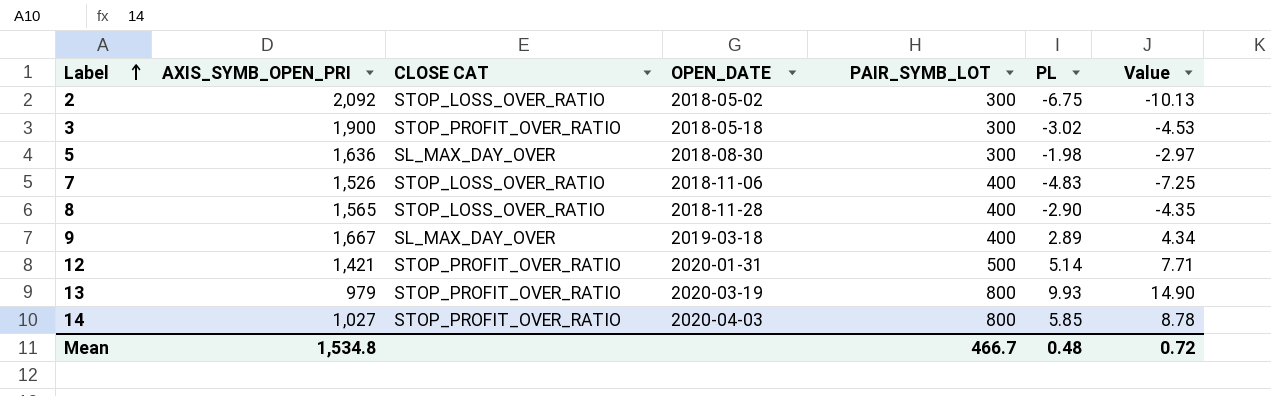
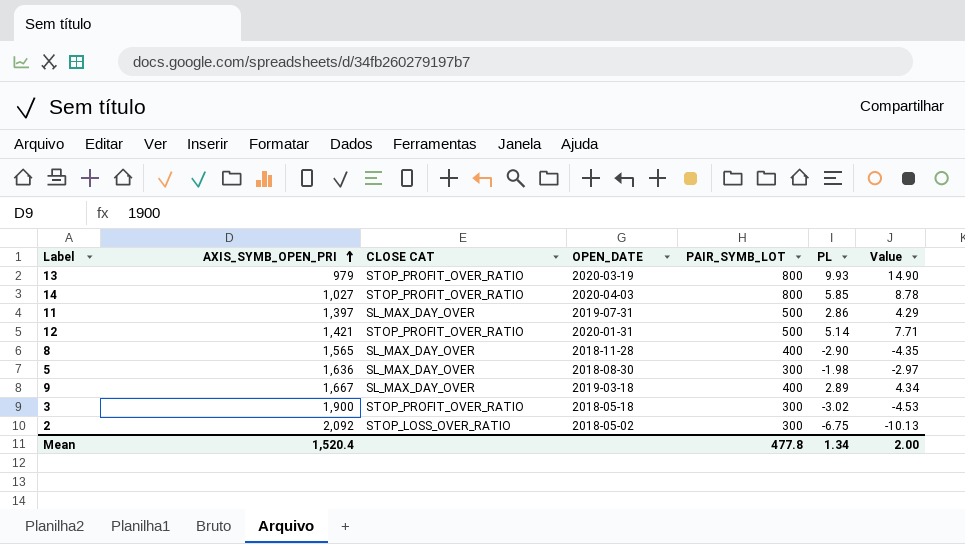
row order: Label ascending -> AXIS_SYMB_OPEN_PRI ascending
row 7: 1,526 | STOP_LOSS_OVER_RATIO | 2018-11-06 | 400 | -4.83 | -7.25 -> none
row 11: none -> 1,397 | SL_MAX_DAY_OVER | 2019-07-31 | 500 | 2.86 | 4.29
8 | CLOSE CAT: STOP_LOSS_OVER_RATIO -> SL_MAX_DAY_OVER
Mean | AXIS_SYMB_OPEN_PRI: 1,534.8 -> 1,520.4
Mean | PAIR_SYMB_LOT: 466.7 -> 477.8
Mean | PL: 0.48 -> 1.34
Mean | Value: 0.72 -> 2.00

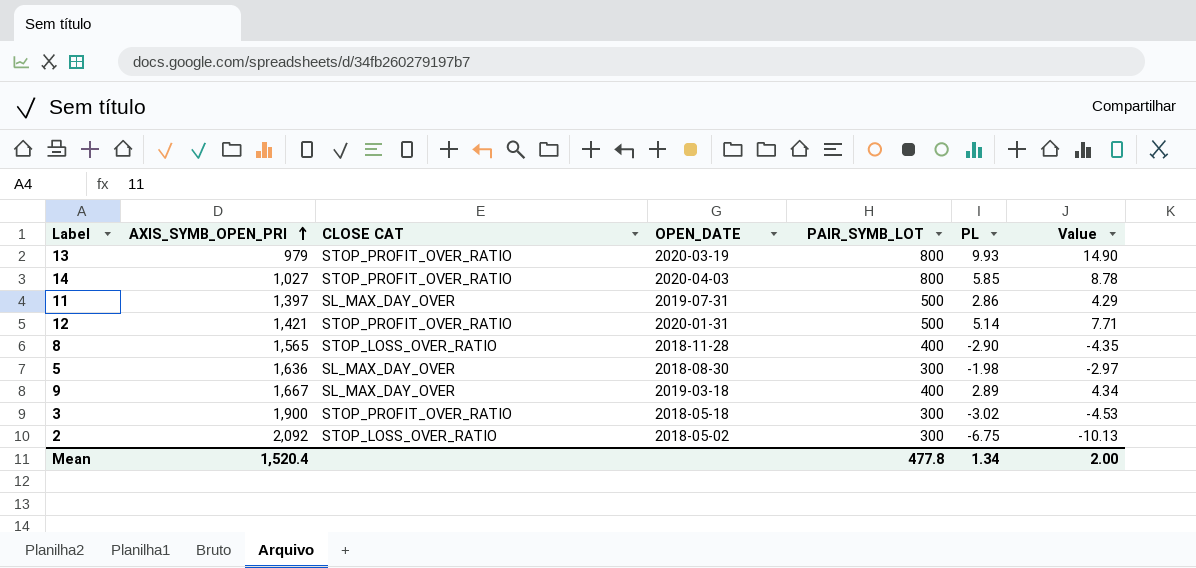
8 | CLOSE CAT: SL_MAX_DAY_OVER -> STOP_LOSS_OVER_RATIO

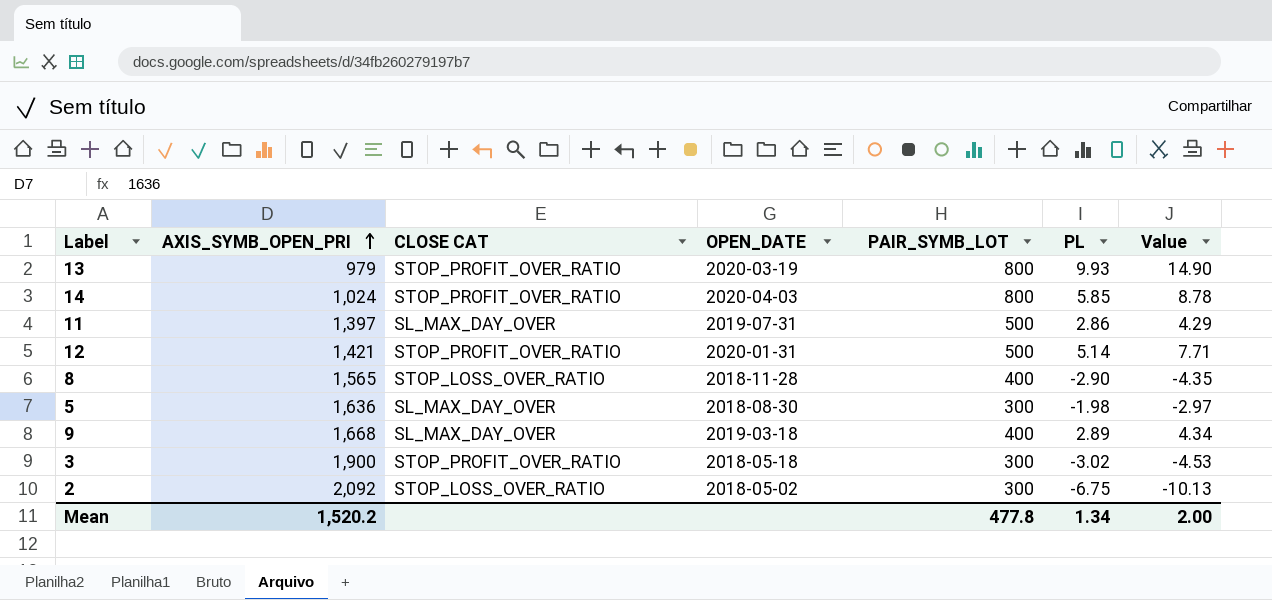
14 | AXIS_SYMB_OPEN_PRI: 1,027 -> 1,024
9 | AXIS_SYMB_OPEN_PRI: 1,667 -> 1,668
Mean | AXIS_SYMB_OPEN_PRI: 1,520.4 -> 1,520.2

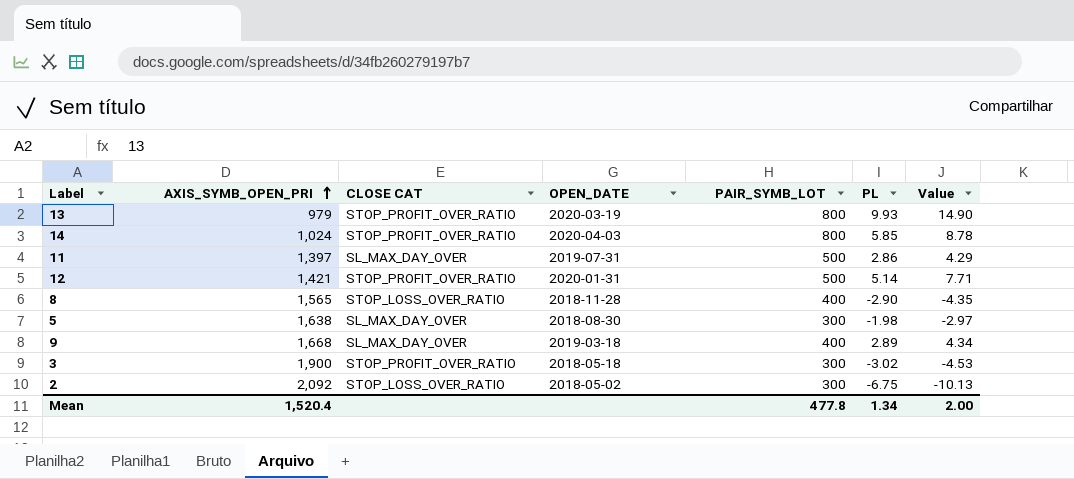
5 | AXIS_SYMB_OPEN_PRI: 1,636 -> 1,638
Mean | AXIS_SYMB_OPEN_PRI: 1,520.2 -> 1,520.4

